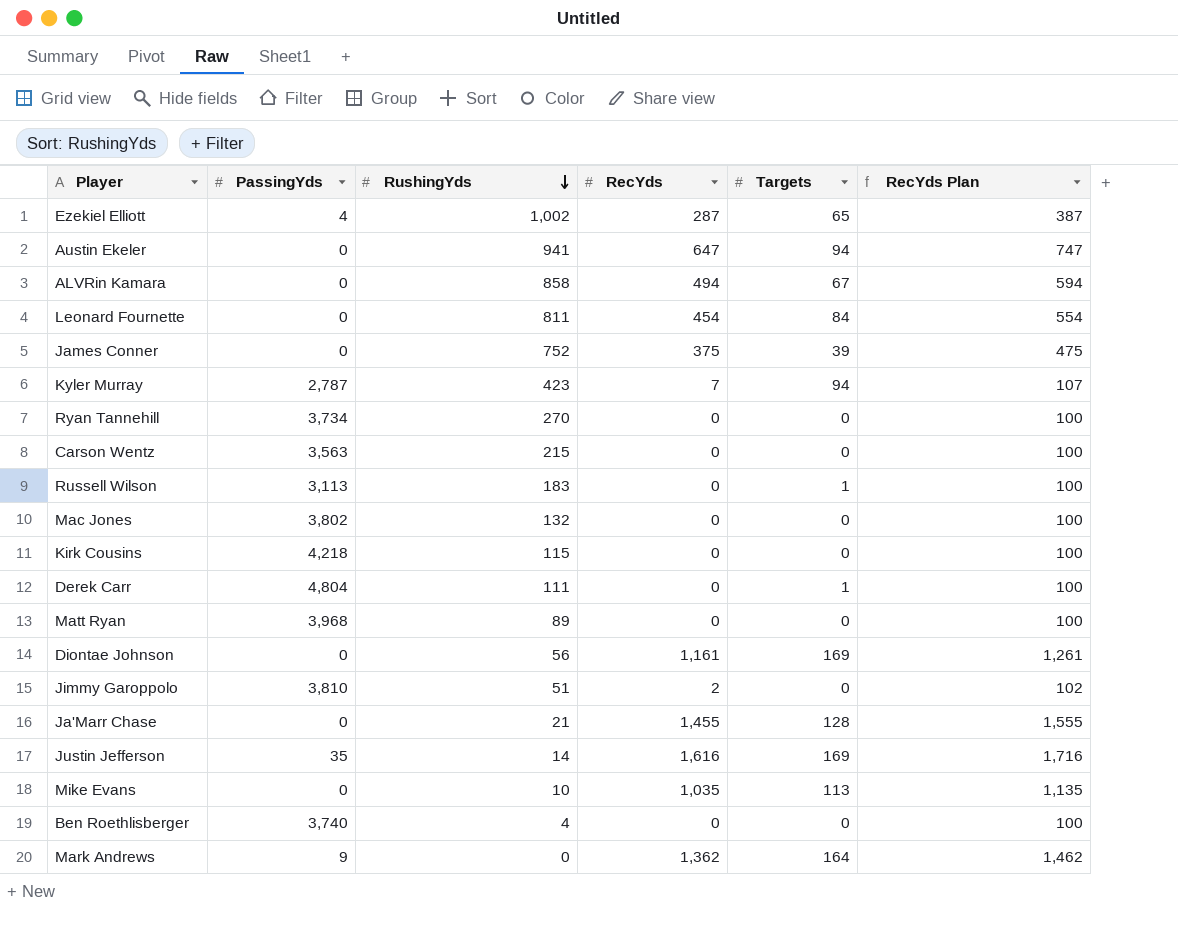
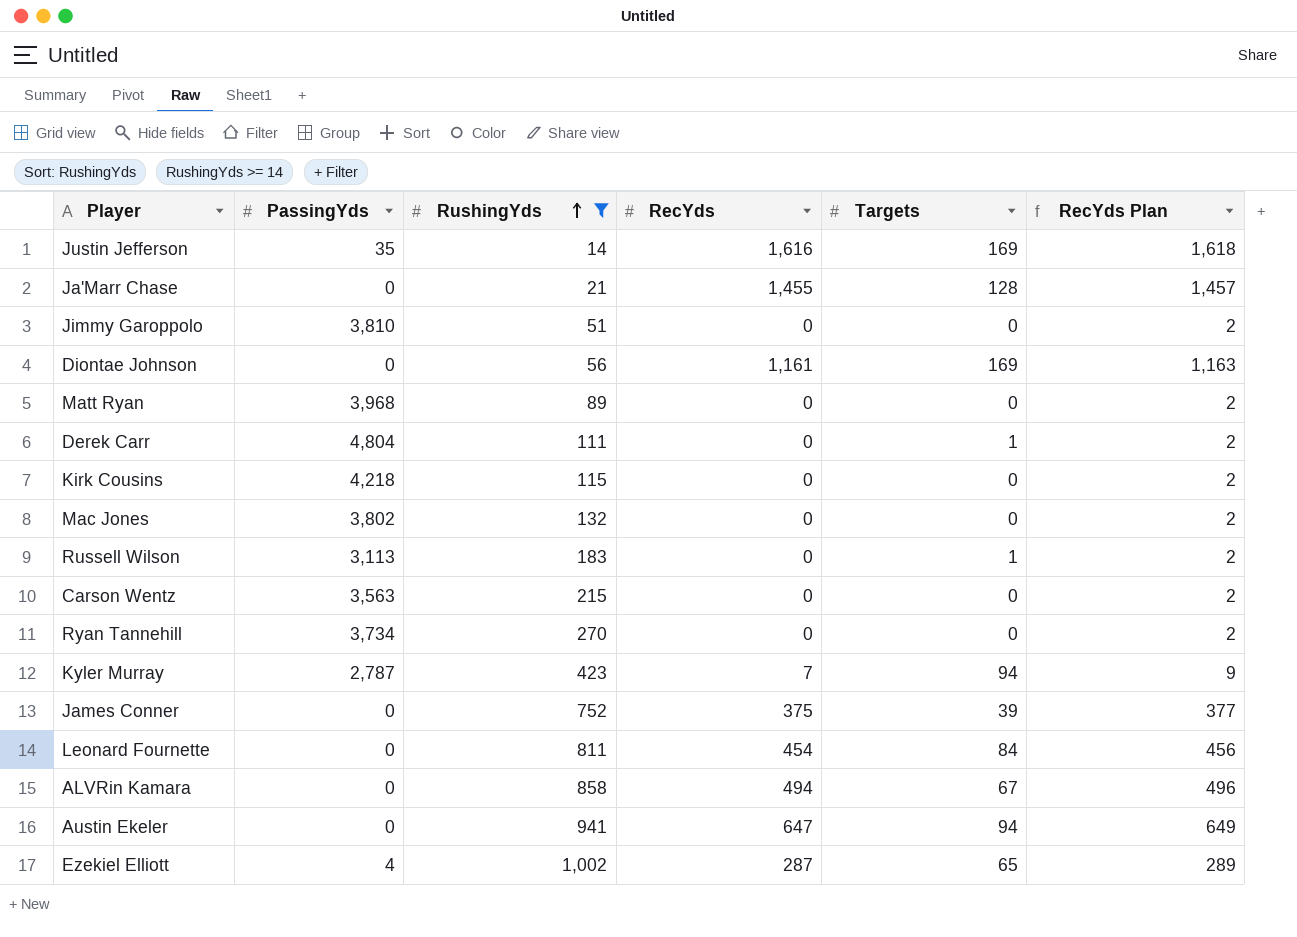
filter: none -> RushingYds >= 14
row order: RushingYds descending -> RushingYds ascending
column RecYds Plan | formula: [RecYds] + 100 -> [RecYds] + 2
Jimmy Garoppolo | RecYds: 2 -> 0

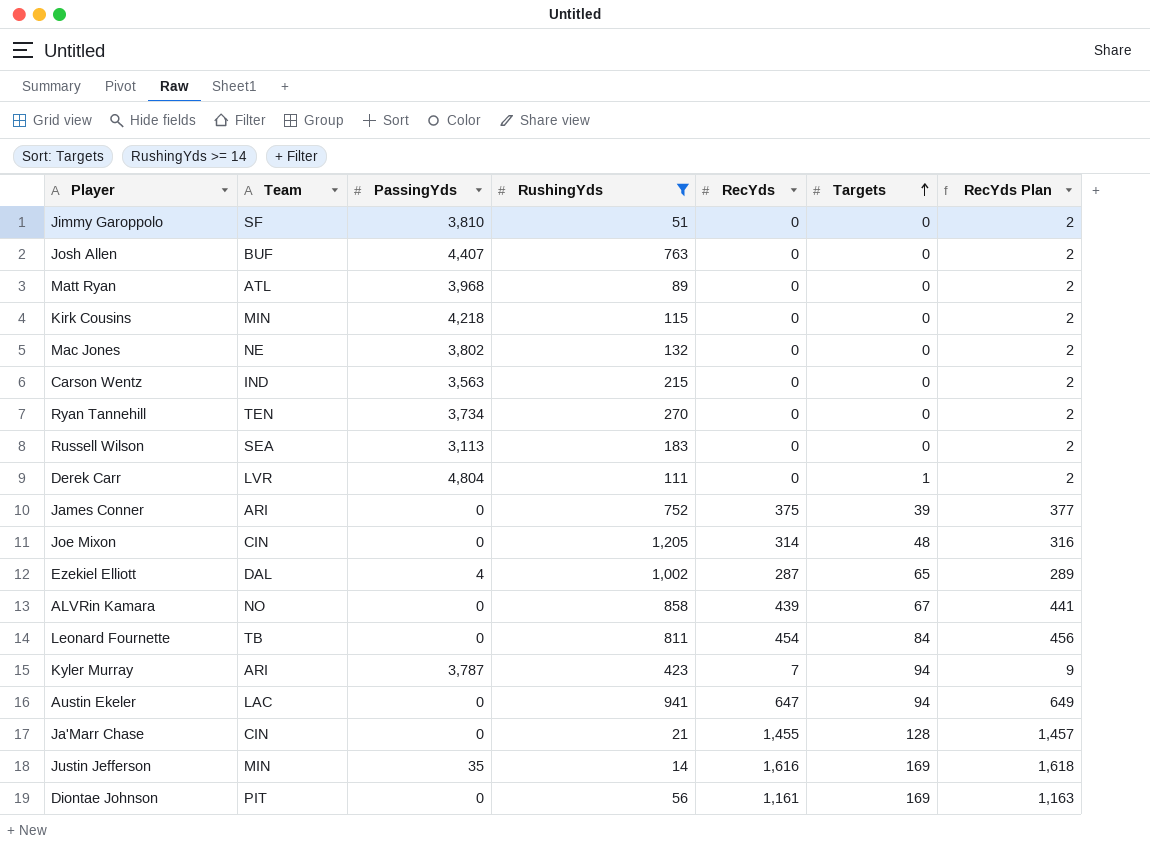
row order: RushingYds ascending -> Targets ascending
column Team | position: none -> 2
row Josh Allen: none -> BUF | 4,407 | 763 | 0 | 0 | 2
Russell Wilson | Targets: 1 -> 0
row Joe Mixon: none -> CIN | 0 | 1,205 | 314 | 48 | 316
ALVRin Kamara | RecYds: 494 -> 439
ALVRin Kamara | RecYds Plan: 496 -> 441
Kyler Murray | PassingYds: 2,787 -> 3,787

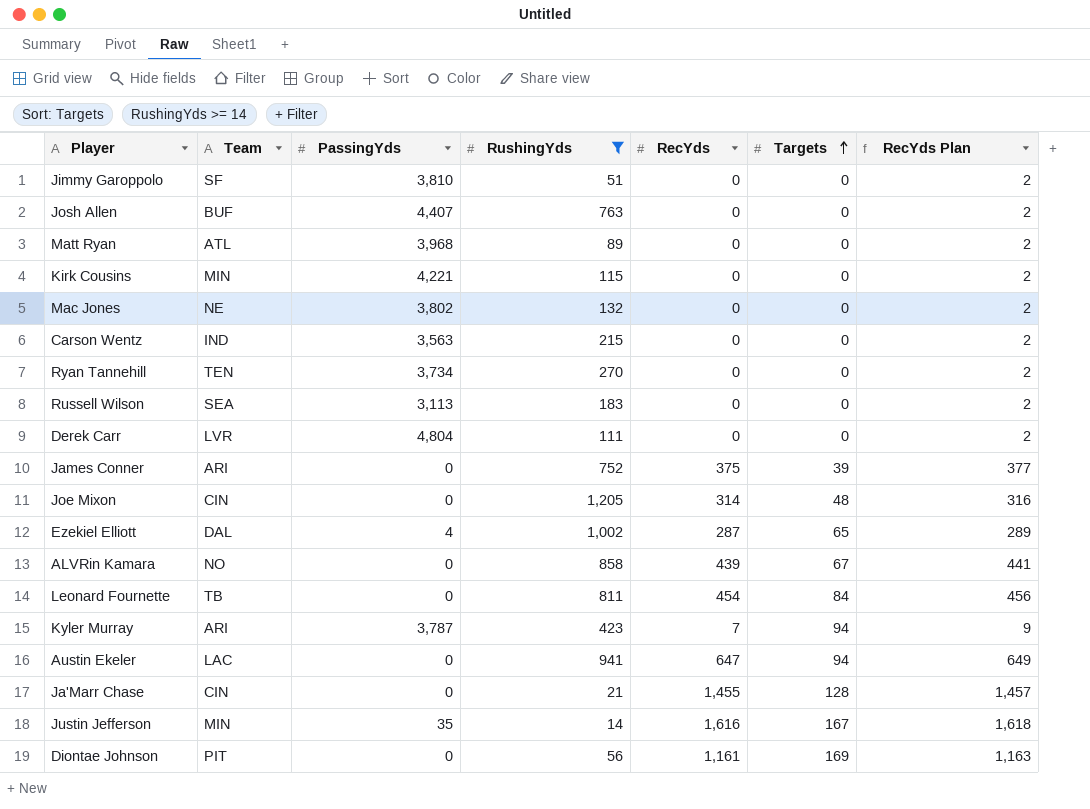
Kirk Cousins | PassingYds: 4,218 -> 4,221
Derek Carr | Targets: 1 -> 0
Justin Jefferson | Targets: 169 -> 167

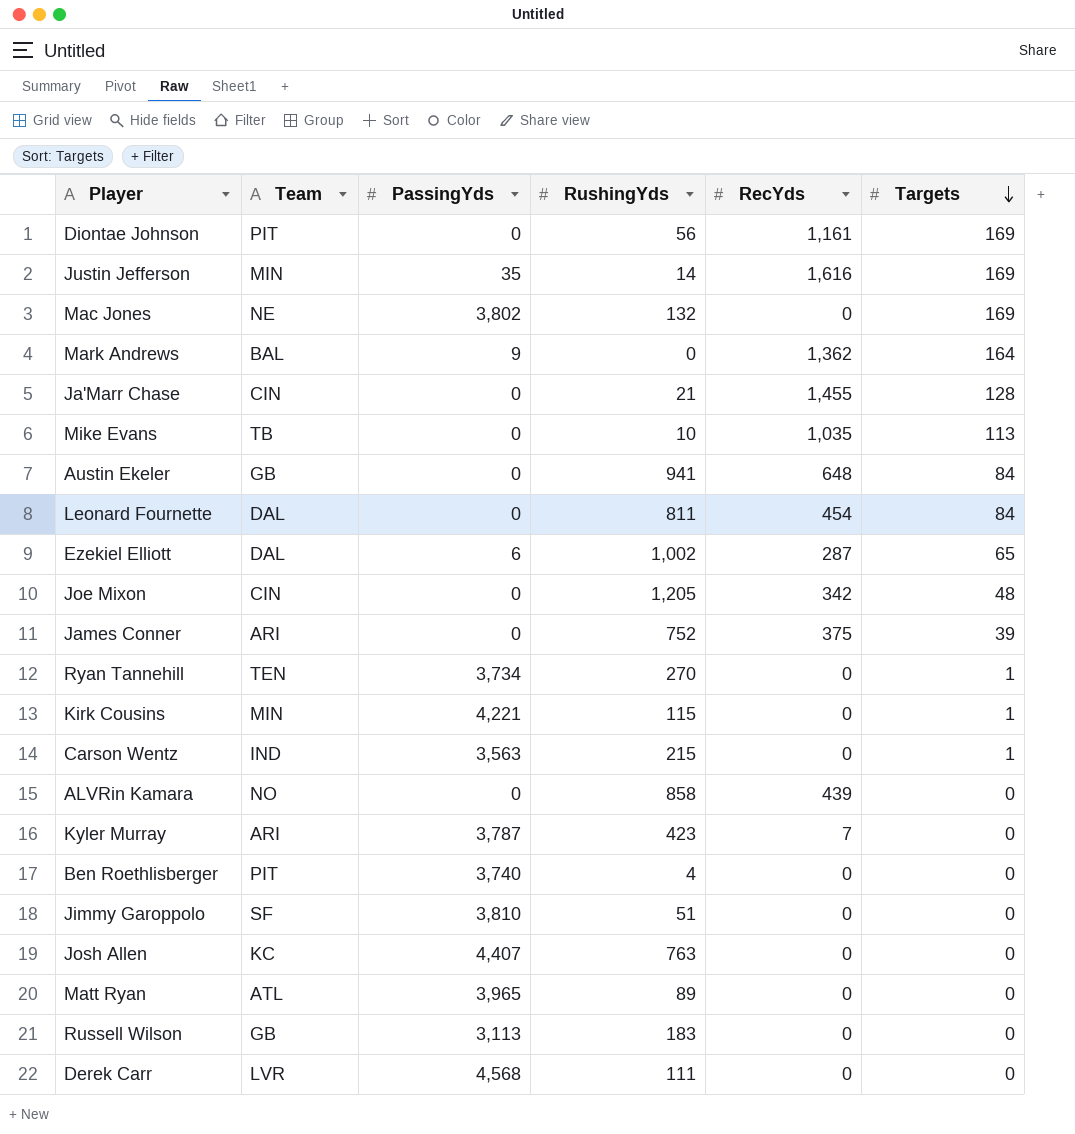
filter: RushingYds >= 14 -> none
row order: Targets ascending -> Targets descending
column RecYds Plan | formula: [RecYds] + 2 -> none
Justin Jefferson | Targets: 167 -> 169
Mac Jones | Targets: 0 -> 169
Austin Ekeler | Team: LAC -> GB
Austin Ekeler | RecYds: 647 -> 648
Austin Ekeler | Targets: 94 -> 84
Leonard Fournette | Team: TB -> DAL
Ezekiel Elliott | PassingYds: 4 -> 6
Joe Mixon | RecYds: 314 -> 342
Ryan Tannehill | Targets: 0 -> 1
Kirk Cousins | Targets: 0 -> 1
Carson Wentz | Targets: 0 -> 1
ALVRin Kamara | Targets: 67 -> 0
Kyler Murray | Targets: 94 -> 0
Josh Allen | Team: BUF -> KC
Matt Ryan | PassingYds: 3,968 -> 3,965
Russell Wilson | Team: SEA -> GB
Derek Carr | PassingYds: 4,804 -> 4,568

